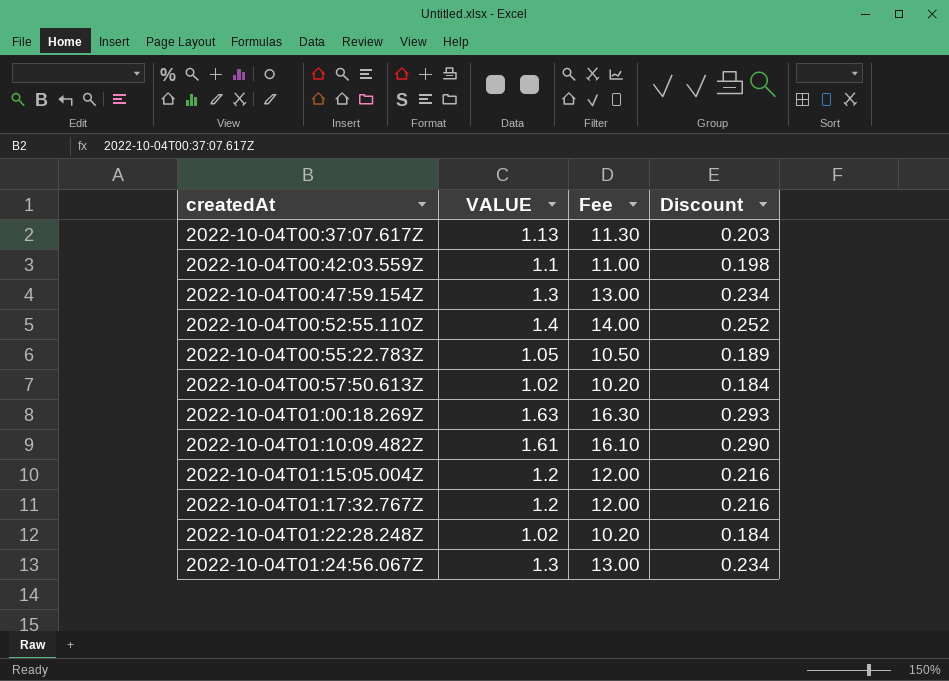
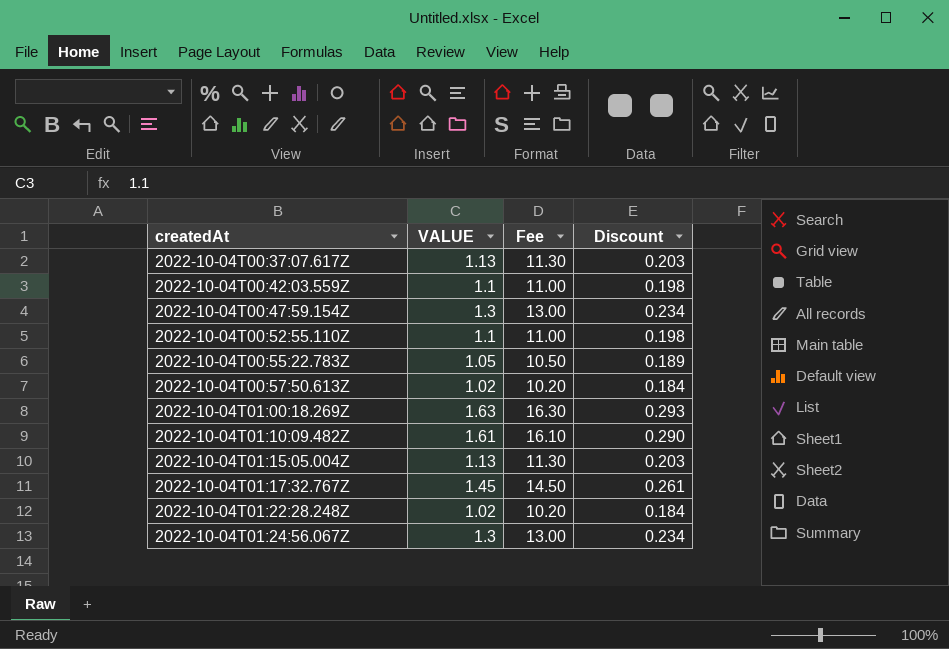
2022-10-04T00:52:55.110Z | VALUE: 1.4 -> 1.1
2022-10-04T00:52:55.110Z | Fee: 14.00 -> 11.00
2022-10-04T00:52:55.110Z | Discount: 0.252 -> 0.198
2022-10-04T01:15:05.004Z | VALUE: 1.2 -> 1.13
2022-10-04T01:15:05.004Z | Fee: 12.00 -> 11.30
2022-10-04T01:15:05.004Z | Discount: 0.216 -> 0.203
2022-10-04T01:17:32.767Z | VALUE: 1.2 -> 1.45
2022-10-04T01:17:32.767Z | Fee: 12.00 -> 14.50
2022-10-04T01:17:32.767Z | Discount: 0.216 -> 0.261

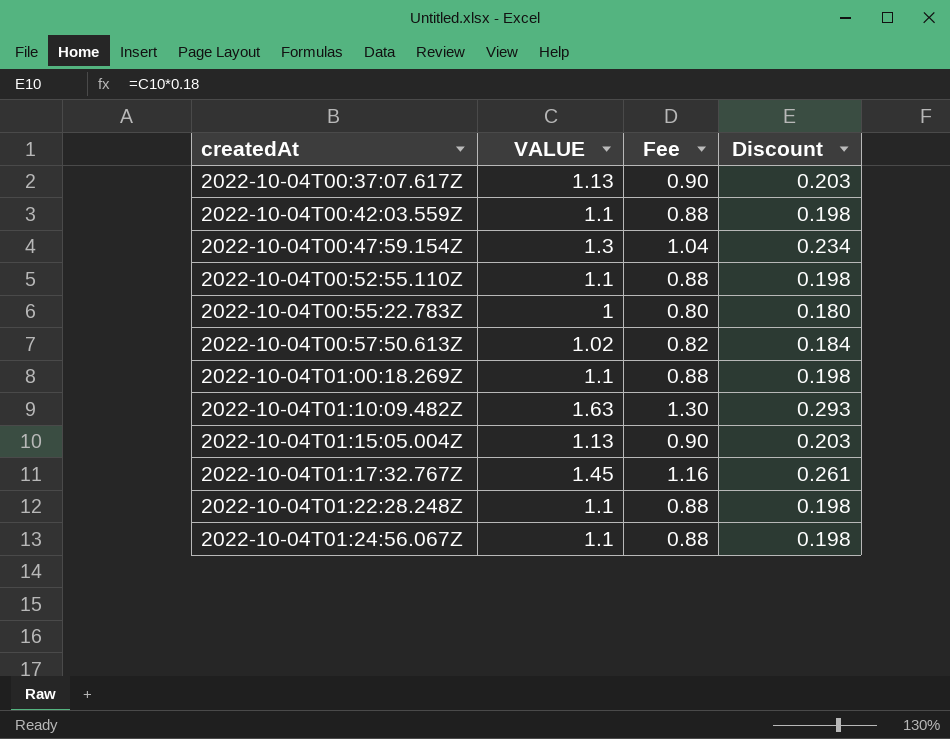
column Fee | formula: [VALUE] * 10 -> [VALUE] * 0.8
2022-10-04T00:55:22.783Z | VALUE: 1.05 -> 1
2022-10-04T00:55:22.783Z | Discount: 0.189 -> 0.180
2022-10-04T01:00:18.269Z | VALUE: 1.63 -> 1.1
2022-10-04T01:00:18.269Z | Discount: 0.293 -> 0.198
2022-10-04T01:10:09.482Z | VALUE: 1.61 -> 1.63
2022-10-04T01:10:09.482Z | Discount: 0.290 -> 0.293
2022-10-04T01:22:28.248Z | VALUE: 1.02 -> 1.1
2022-10-04T01:22:28.248Z | Discount: 0.184 -> 0.198
2022-10-04T01:24:56.067Z | VALUE: 1.3 -> 1.1
2022-10-04T01:24:56.067Z | Discount: 0.234 -> 0.198

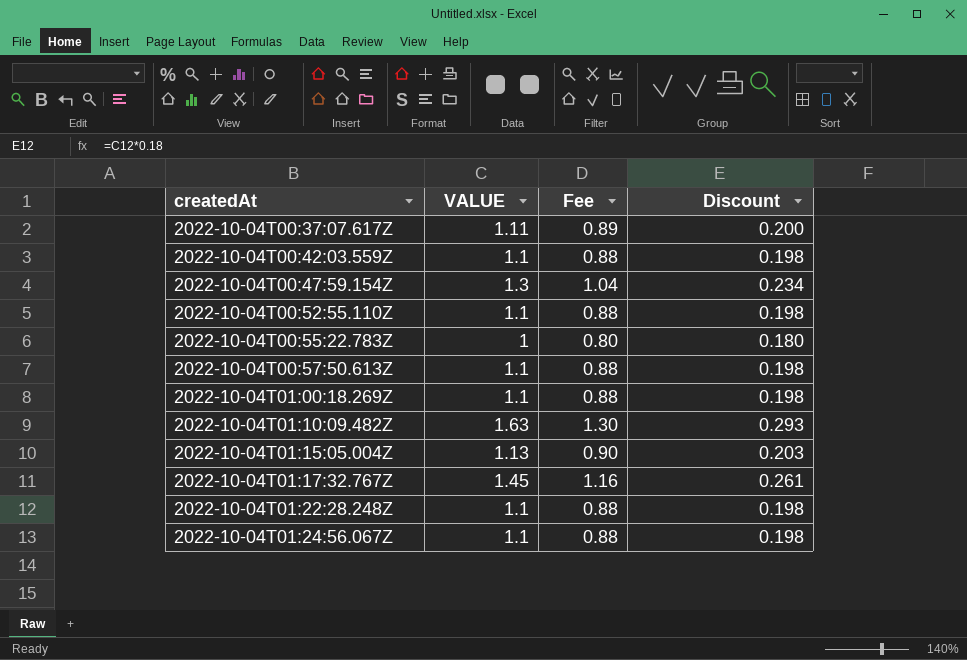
2022-10-04T00:37:07.617Z | VALUE: 1.13 -> 1.11
2022-10-04T00:37:07.617Z | Fee: 0.90 -> 0.89
2022-10-04T00:37:07.617Z | Discount: 0.203 -> 0.200
2022-10-04T00:57:50.613Z | VALUE: 1.02 -> 1.1
2022-10-04T00:57:50.613Z | Fee: 0.82 -> 0.88
2022-10-04T00:57:50.613Z | Discount: 0.184 -> 0.198

